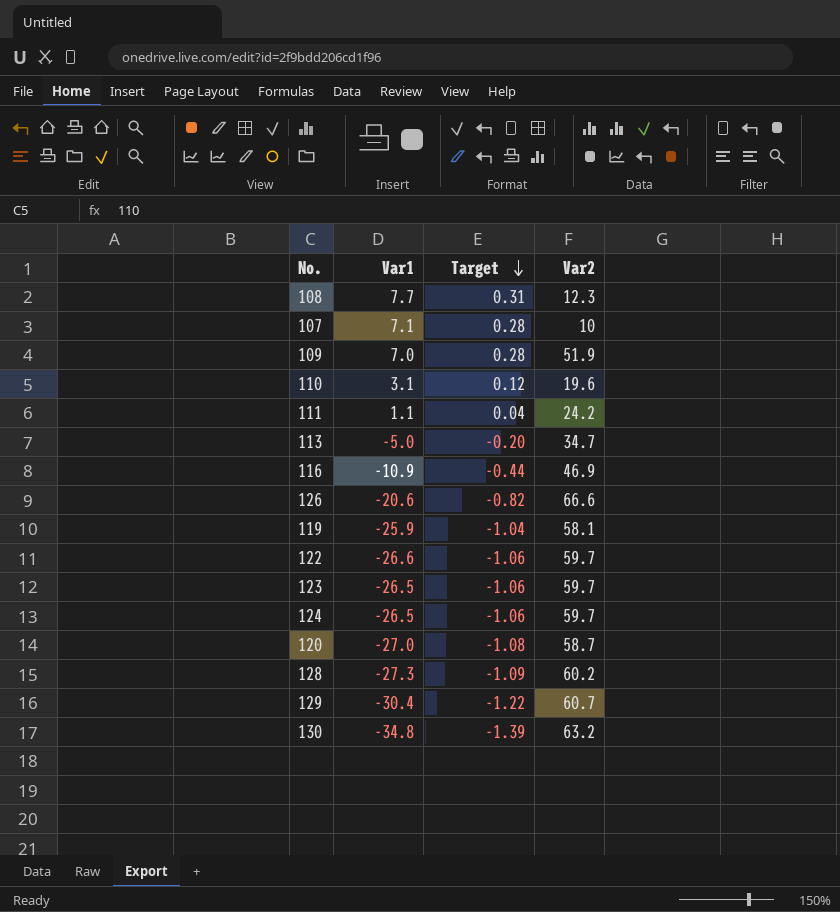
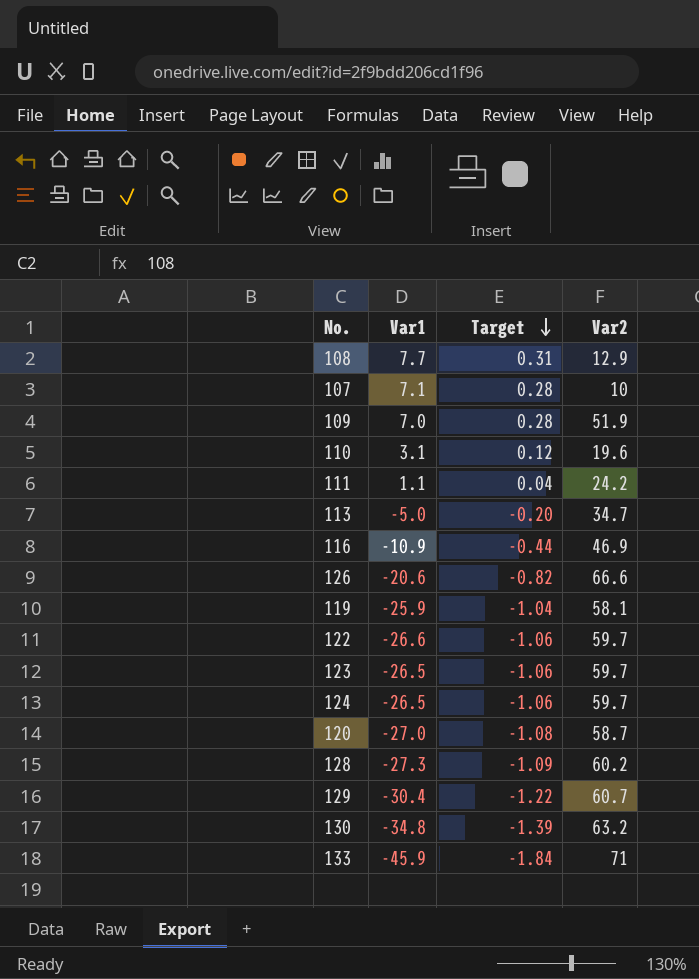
108 | Var2: 12.3 -> 12.9
row 133: none -> -45.9 | -1.84 | 71

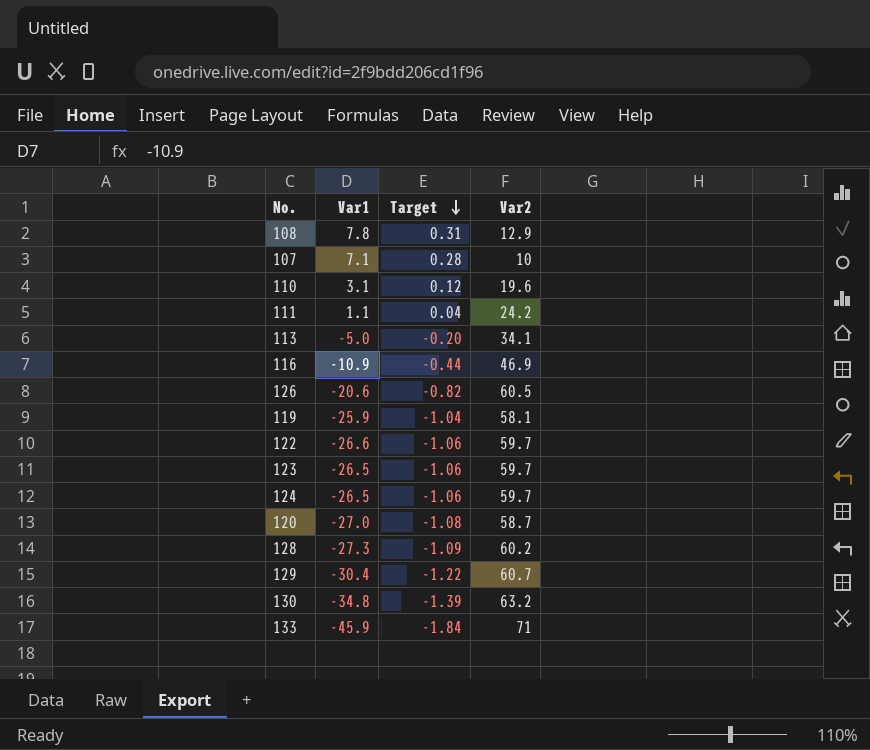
row 109: 7.0 | 0.28 | 51.9 -> none
108 | Var1: 7.7 -> 7.8
113 | Var2: 34.7 -> 34.1
126 | Var2: 66.6 -> 60.5

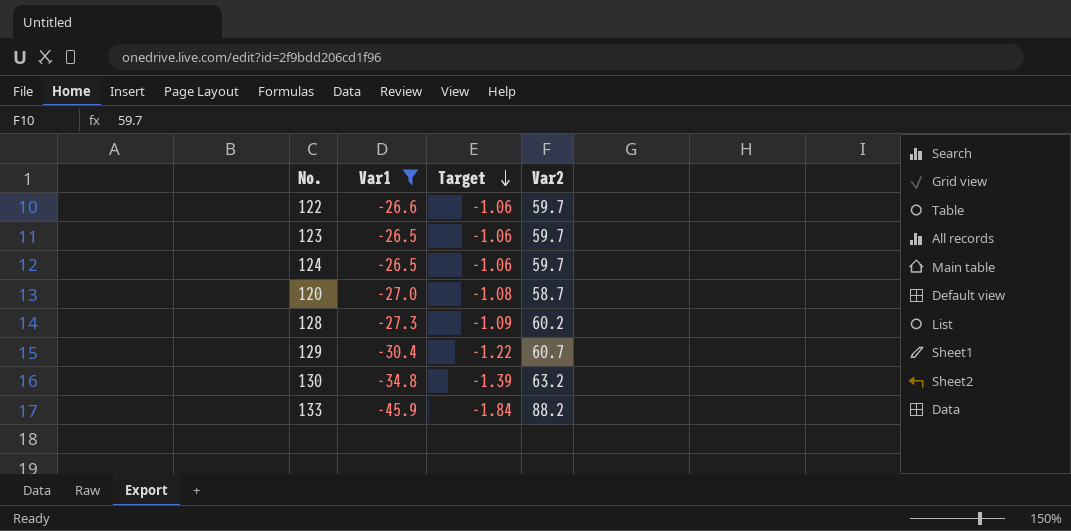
filter: none -> Var1 <= -26.5
133 | Var2: 71 -> 88.2

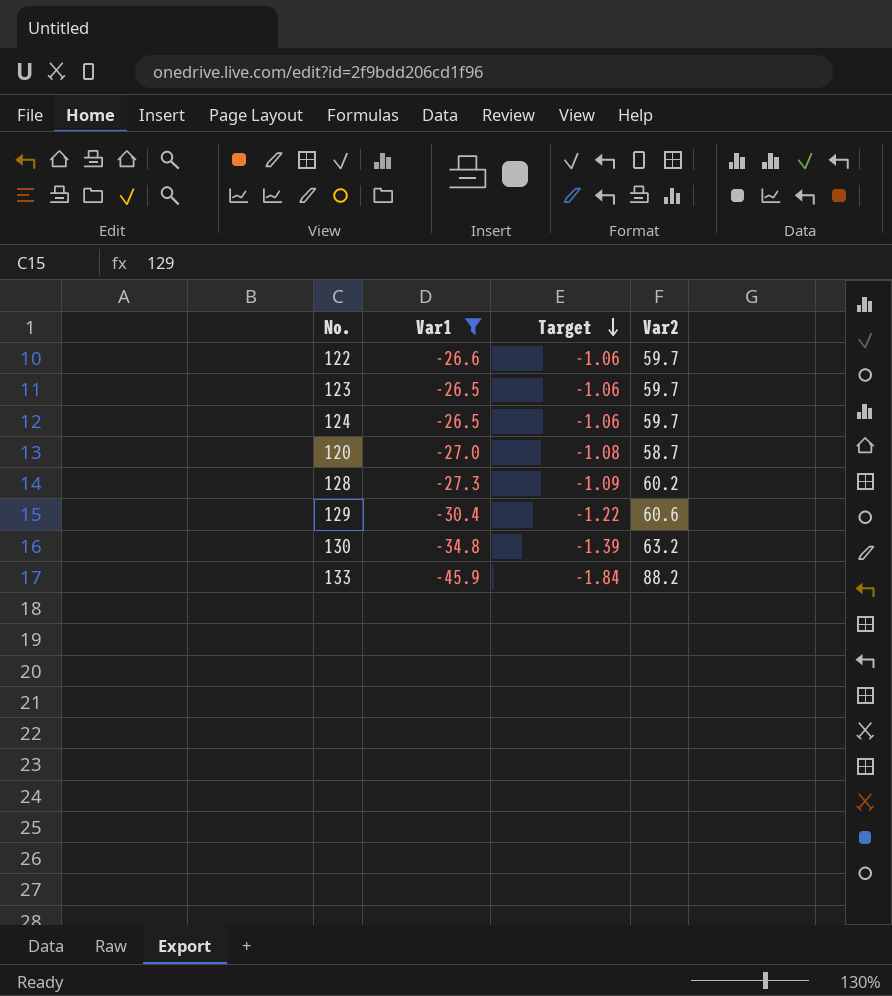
129 | Var2: 60.7 -> 60.6

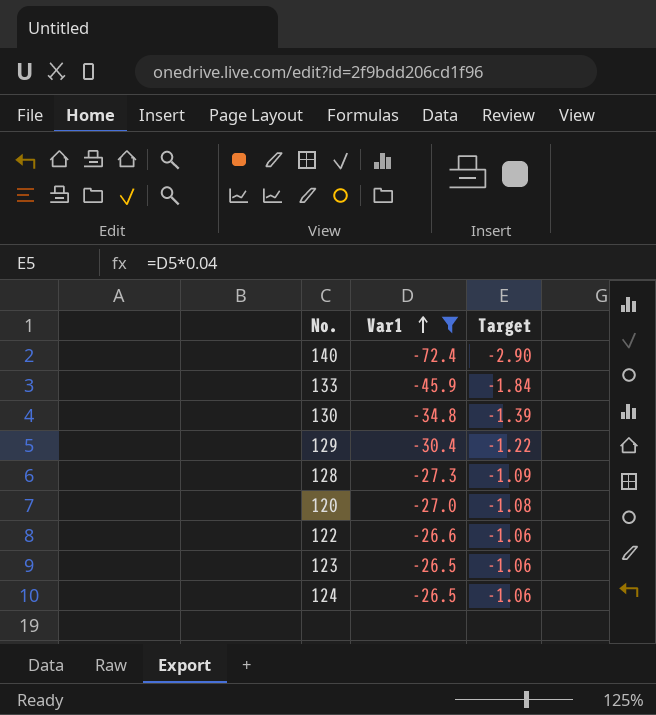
row order: Target descending -> Var1 ascending
column Var2 | position: 4 -> none
row 140: none -> -72.4 | -2.90

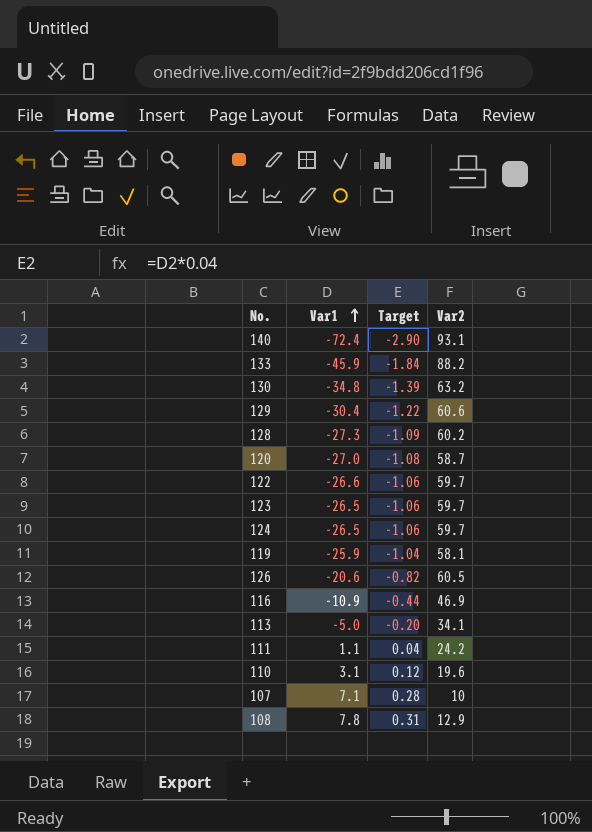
filter: Var1 <= -26.5 -> none
column Var2 | position: none -> 4

